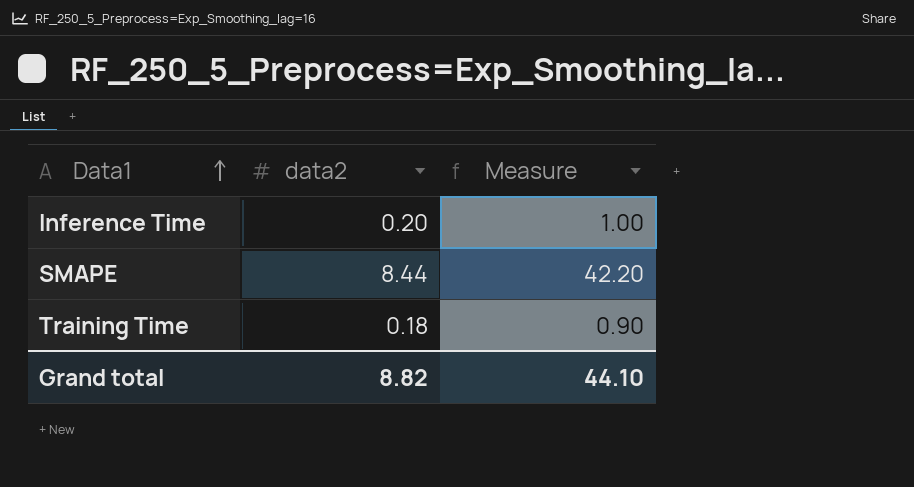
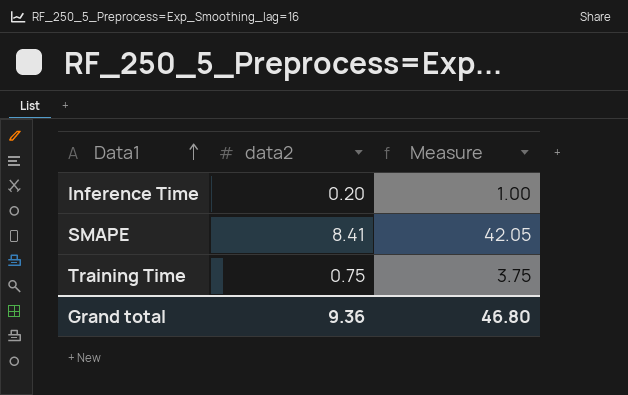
SMAPE | data2: 8.44 -> 8.41
SMAPE | Measure: 42.20 -> 42.05
Training Time | data2: 0.18 -> 0.75
Training Time | Measure: 0.90 -> 3.75
Grand total | data2: 8.82 -> 9.36
Grand total | Measure: 44.10 -> 46.80

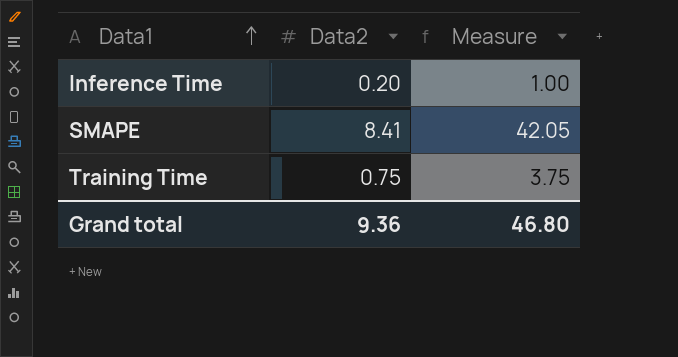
column name: data2 -> Data2

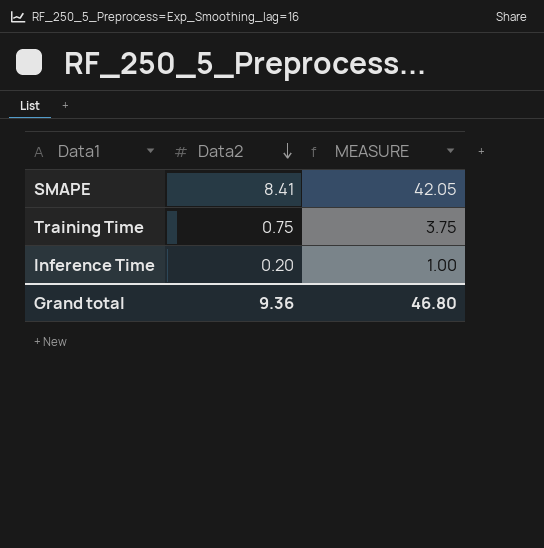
row order: Data1 ascending -> Data2 descending
column name: Measure -> MEASURE

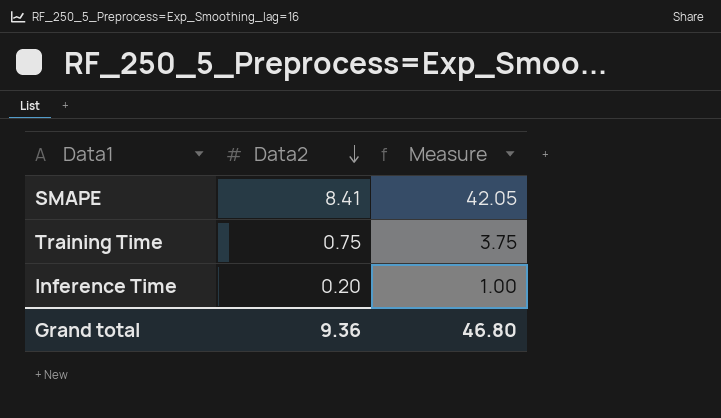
column name: MEASURE -> Measure

